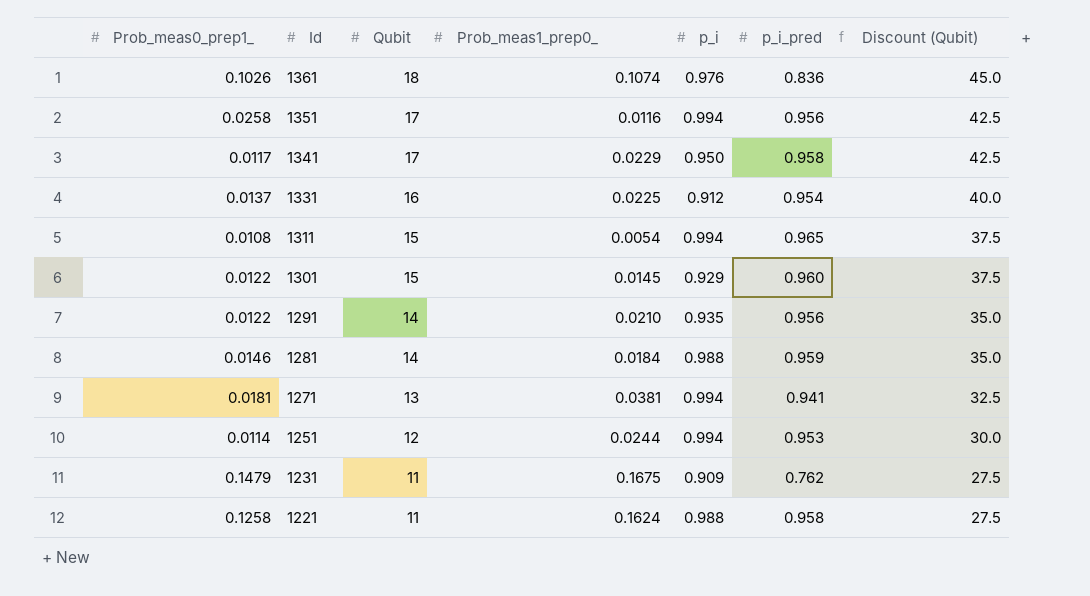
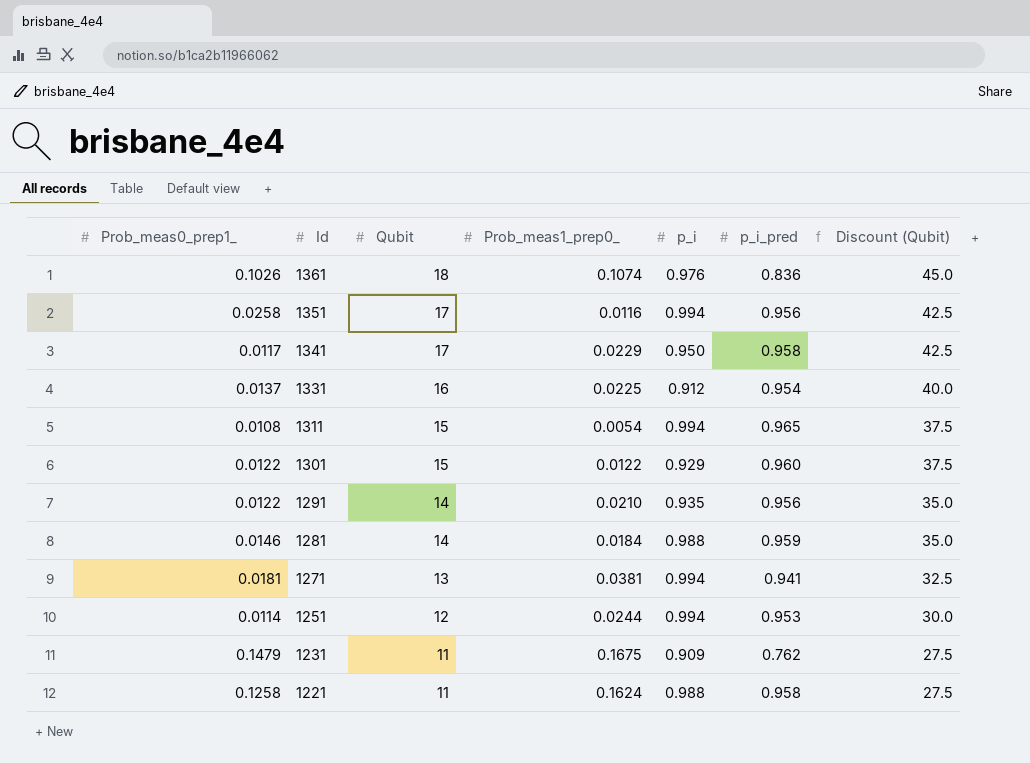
1301 | Prob_meas1_prep0_: 0.0145 -> 0.0122

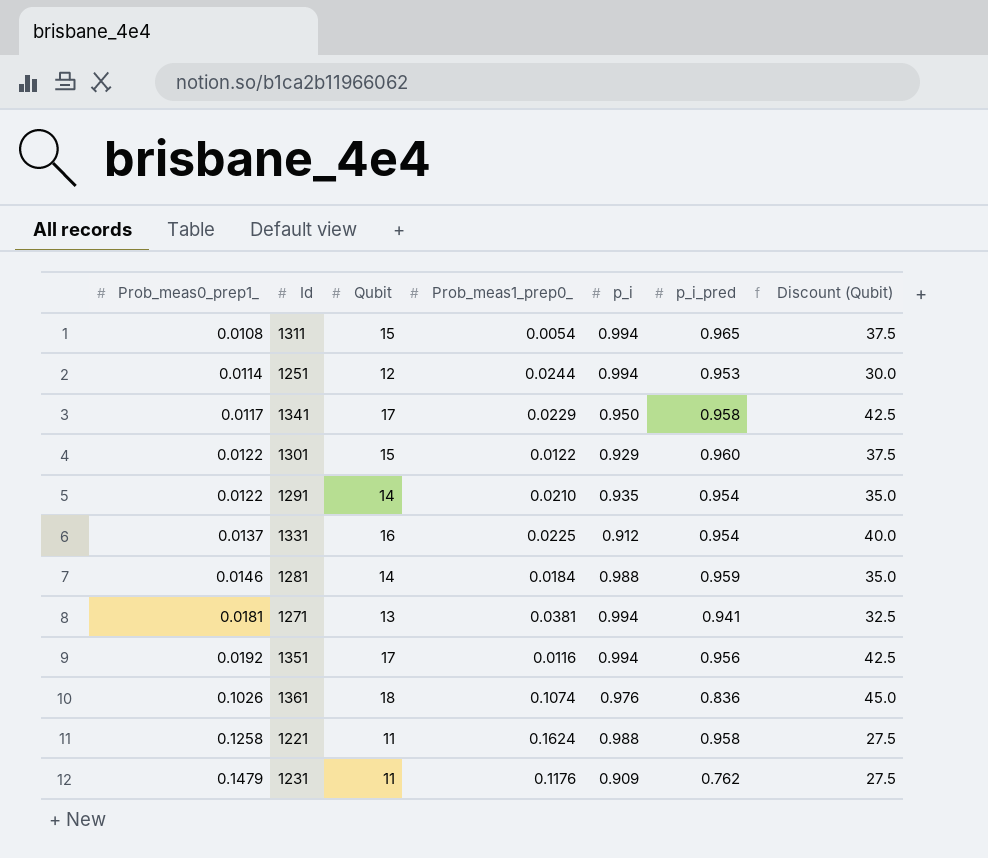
row order: Id descending -> Prob_meas0_prep1_ ascending
1291 | p_i_pred: 0.956 -> 0.954
1351 | Prob_meas0_prep1_: 0.0258 -> 0.0192
1231 | Prob_meas1_prep0_: 0.1675 -> 0.1176

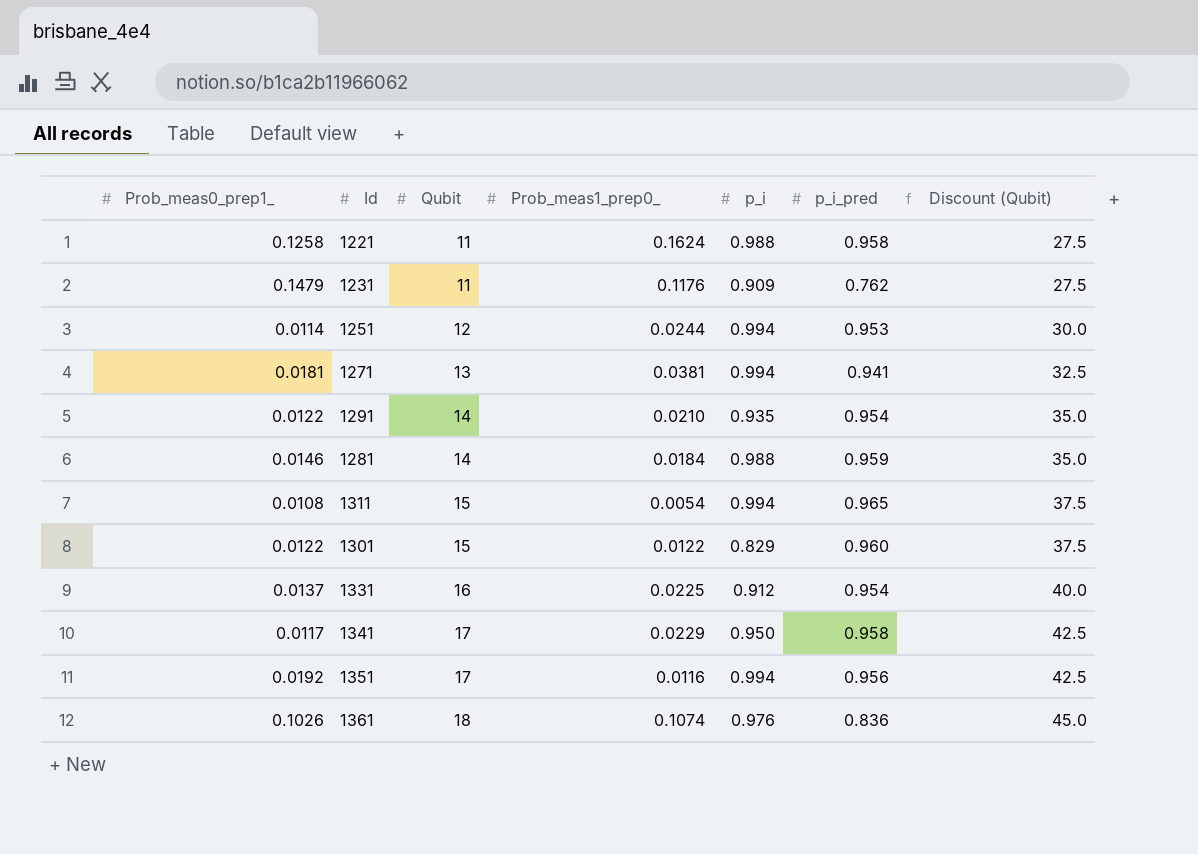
row order: Prob_meas0_prep1_ ascending -> Qubit ascending
1301 | p_i: 0.929 -> 0.829

